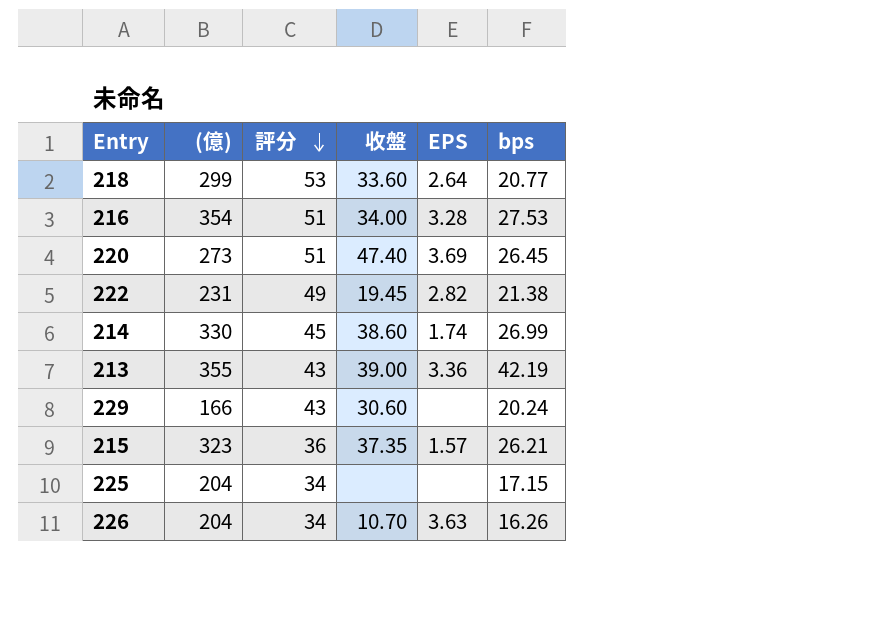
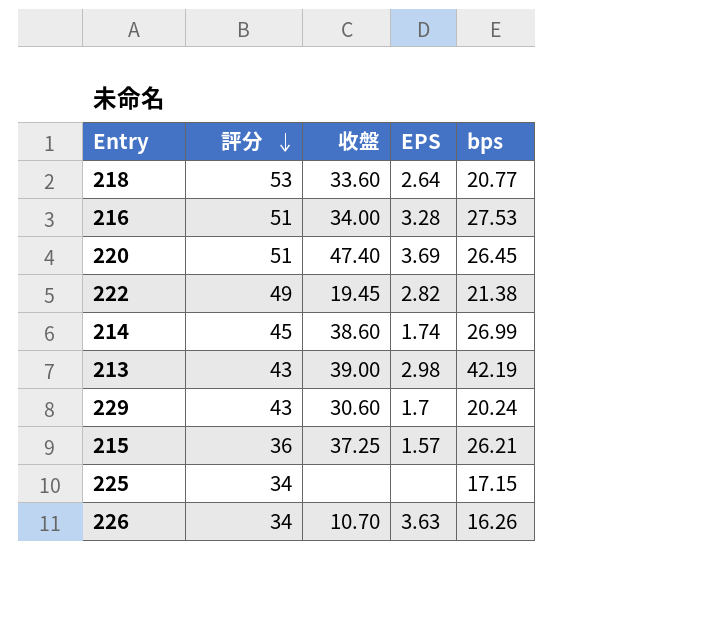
column (億) | position: 2 -> none
213 | EPS: 3.36 -> 2.98
229 | EPS: none -> 1.7
215 | 收盤: 37.35 -> 37.25

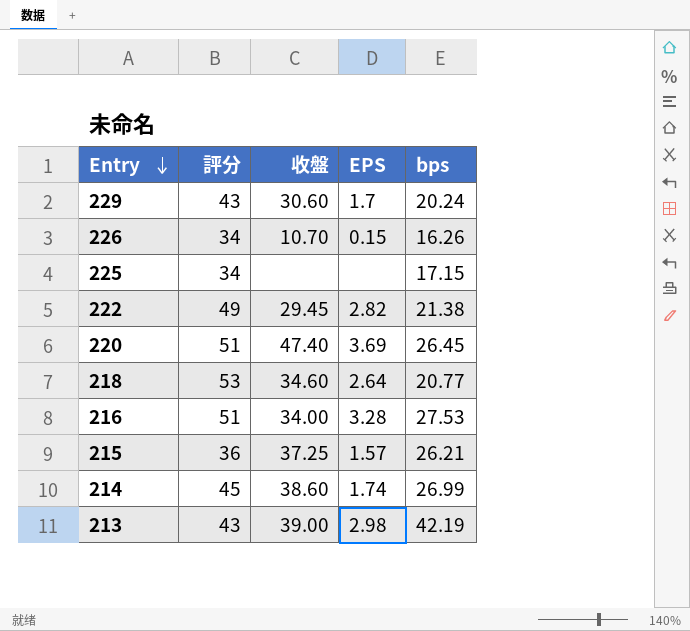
row order: 評分 descending -> Entry descending
226 | EPS: 3.63 -> 0.15
222 | 收盤: 19.45 -> 29.45
218 | 收盤: 33.60 -> 34.60

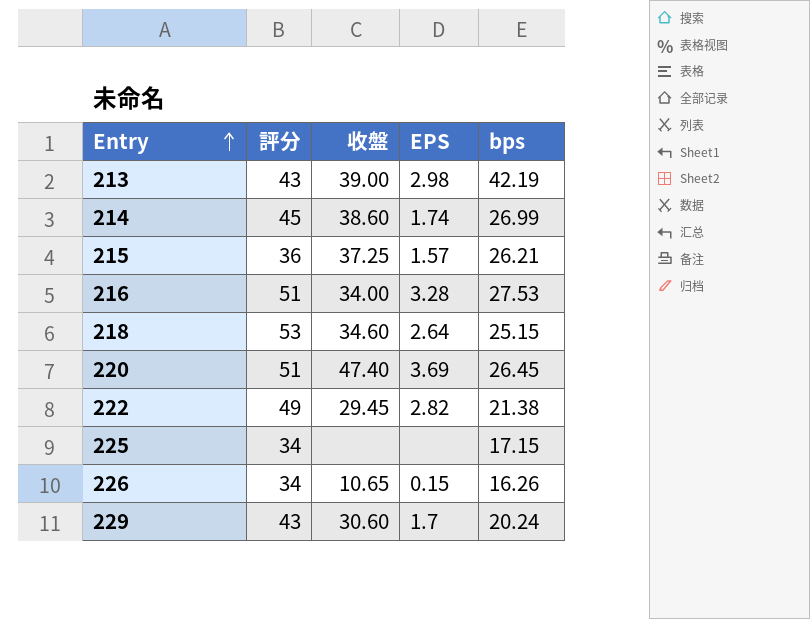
row order: Entry descending -> Entry ascending
218 | bps: 20.77 -> 25.15
226 | 收盤: 10.70 -> 10.65

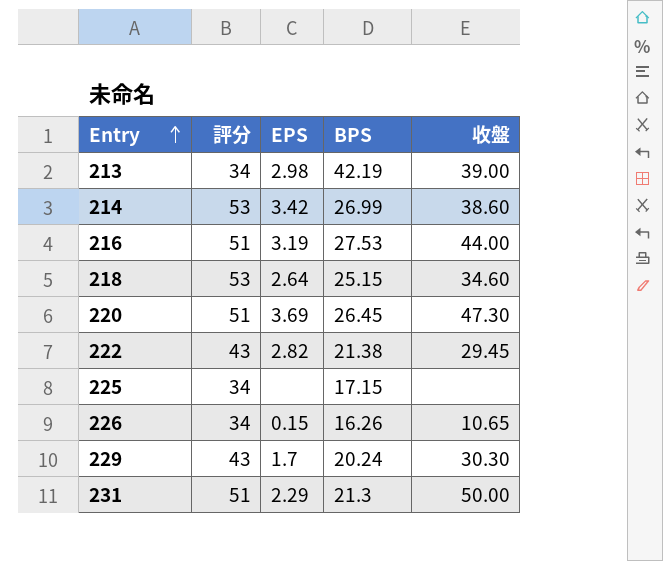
column name: bps -> BPS
column 收盤 | position: 3 -> 5
row 215: 36 | 37.25 | 1.57 | 26.21 -> none
213 | 評分: 43 -> 34
214 | 評分: 45 -> 53
214 | EPS: 1.74 -> 3.42
216 | EPS: 3.28 -> 3.19
216 | 收盤: 34.00 -> 44.00
220 | 收盤: 47.40 -> 47.30
222 | 評分: 49 -> 43
229 | 收盤: 30.60 -> 30.30
row 231: none -> 51 | 2.29 | 21.3 | 50.00

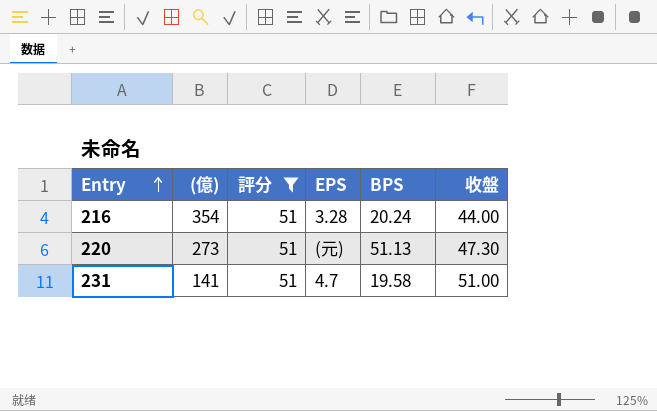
filter: none -> 評分 = 51
column (億) | position: none -> 2
216 | EPS: 3.19 -> 3.28
216 | BPS: 27.53 -> 20.24
220 | EPS: 3.69 -> (元)
220 | BPS: 26.45 -> 51.13
231 | EPS: 2.29 -> 4.7
231 | BPS: 21.3 -> 19.58
231 | 收盤: 50.00 -> 51.00

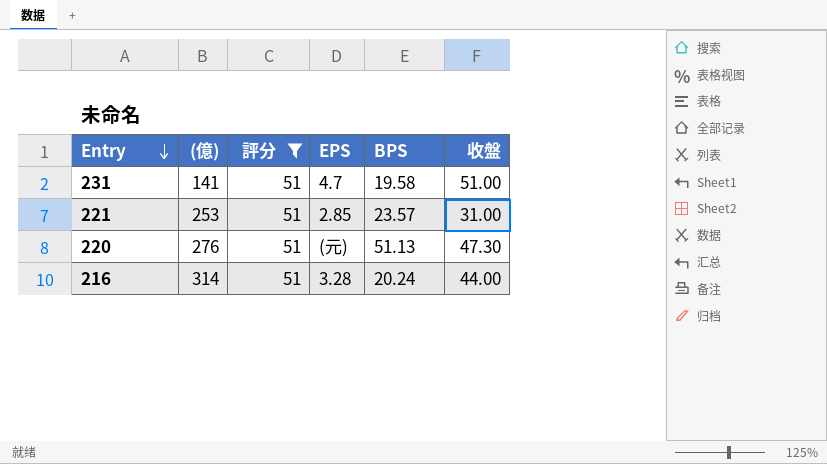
row order: Entry ascending -> Entry descending
row 221: none -> 253 | 51 | 2.85 | 23.57 | 31.00
220 | (億): 273 -> 276
216 | (億): 354 -> 314

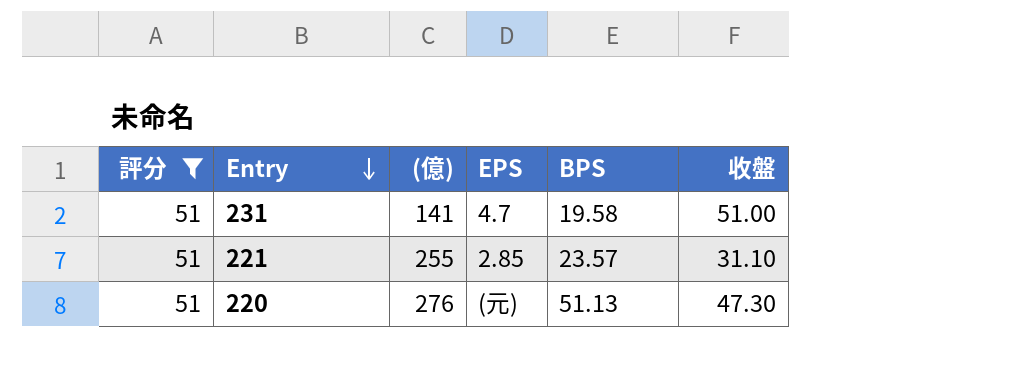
column 評分 | position: 3 -> 1
row 216: 314 | 51 | 3.28 | 20.24 | 44.00 -> none
221 | (億): 253 -> 255
221 | 收盤: 31.00 -> 31.10

